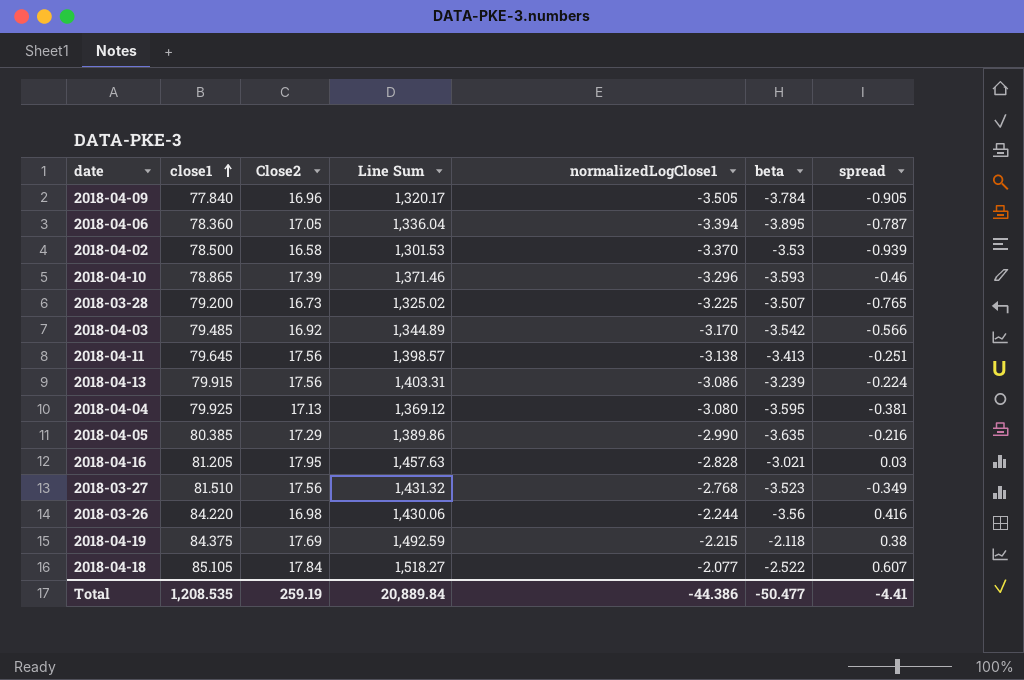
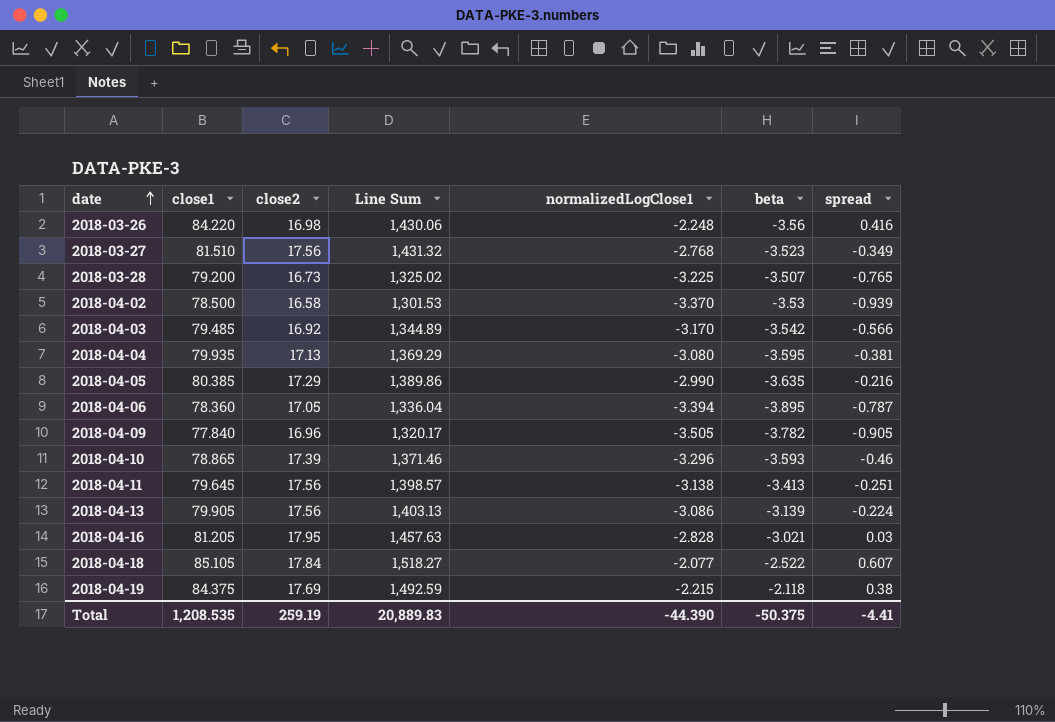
row order: close1 ascending -> date ascending
column name: Close2 -> close2
2018-03-26 | normalizedLogClose1: -2.244 -> -2.248
2018-04-04 | close1: 79.925 -> 79.935
2018-04-04 | Line Sum: 1,369.12 -> 1,369.29
2018-04-09 | beta: -3.784 -> -3.782
2018-04-13 | close1: 79.915 -> 79.905
2018-04-13 | Line Sum: 1,403.31 -> 1,403.13
2018-04-13 | beta: -3.239 -> -3.139
Total | Line Sum: 20,889.84 -> 20,889.83
Total | normalizedLogClose1: -44.386 -> -44.390
Total | beta: -50.477 -> -50.375

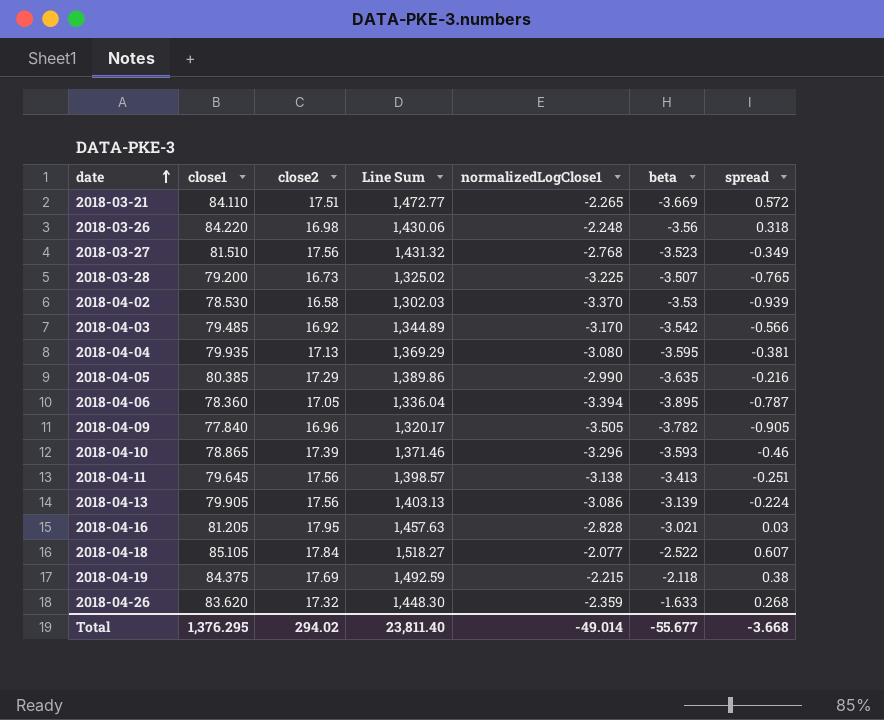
row 2018-03-21: none -> 84.110 | 17.51 | 1,472.77 | -2.265 | -3.669 | 0.572
2018-03-26 | spread: 0.416 -> 0.318
2018-04-02 | close1: 78.500 -> 78.530
2018-04-02 | Line Sum: 1,301.53 -> 1,302.03
row 2018-04-26: none -> 83.620 | 17.32 | 1,448.30 | -2.359 | -1.633 | 0.268
Total | close1: 1,208.535 -> 1,376.295
Total | close2: 259.19 -> 294.02
Total | Line Sum: 20,889.83 -> 23,811.40
Total | normalizedLogClose1: -44.390 -> -49.014
Total | beta: -50.375 -> -55.677
Total | spread: -4.41 -> -3.668

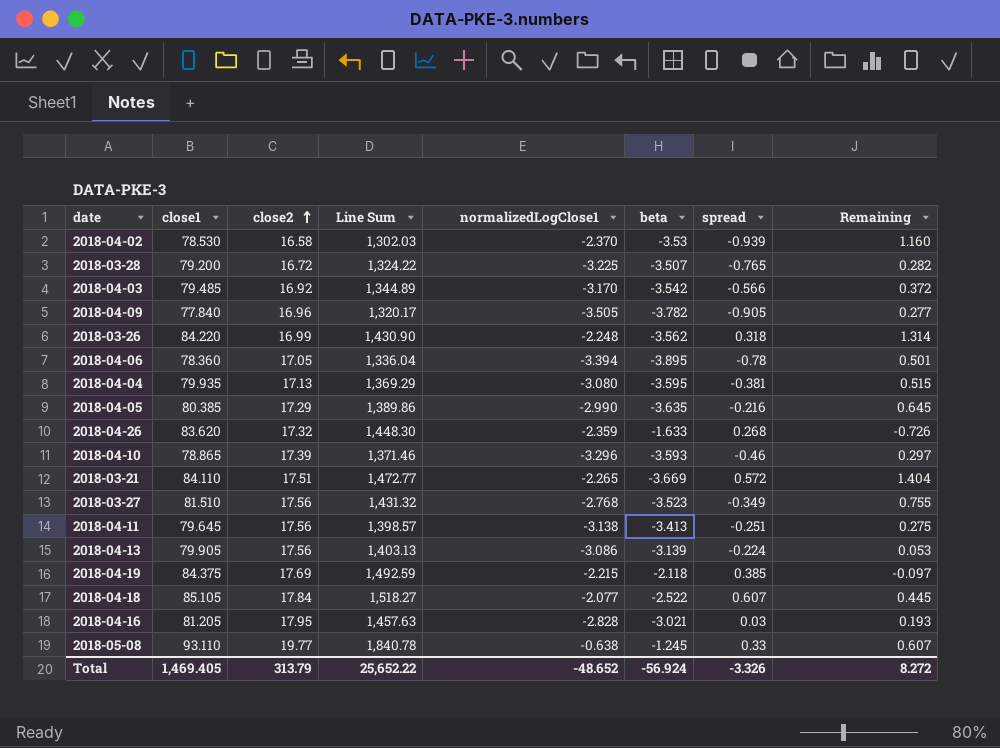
row order: date ascending -> close2 ascending
column Remaining | formula: none -> [normalizedLogClose1] - [beta]
2018-04-02 | normalizedLogClose1: -3.370 -> -2.370
2018-03-28 | close2: 16.73 -> 16.72
2018-03-28 | Line Sum: 1,325.02 -> 1,324.22
2018-03-26 | close2: 16.98 -> 16.99
2018-03-26 | Line Sum: 1,430.06 -> 1,430.90
2018-03-26 | beta: -3.56 -> -3.562
2018-04-06 | spread: -0.787 -> -0.78
2018-04-19 | spread: 0.38 -> 0.385
row 2018-05-08: none -> 93.110 | 19.77 | 1,840.78 | -0.638 | -1.245 | 0.33 | 0.607
Total | close1: 1,376.295 -> 1,469.405
Total | close2: 294.02 -> 313.79
Total | Line Sum: 23,811.40 -> 25,652.22
Total | normalizedLogClose1: -49.014 -> -48.652
Total | beta: -55.677 -> -56.924
Total | spread: -3.668 -> -3.326

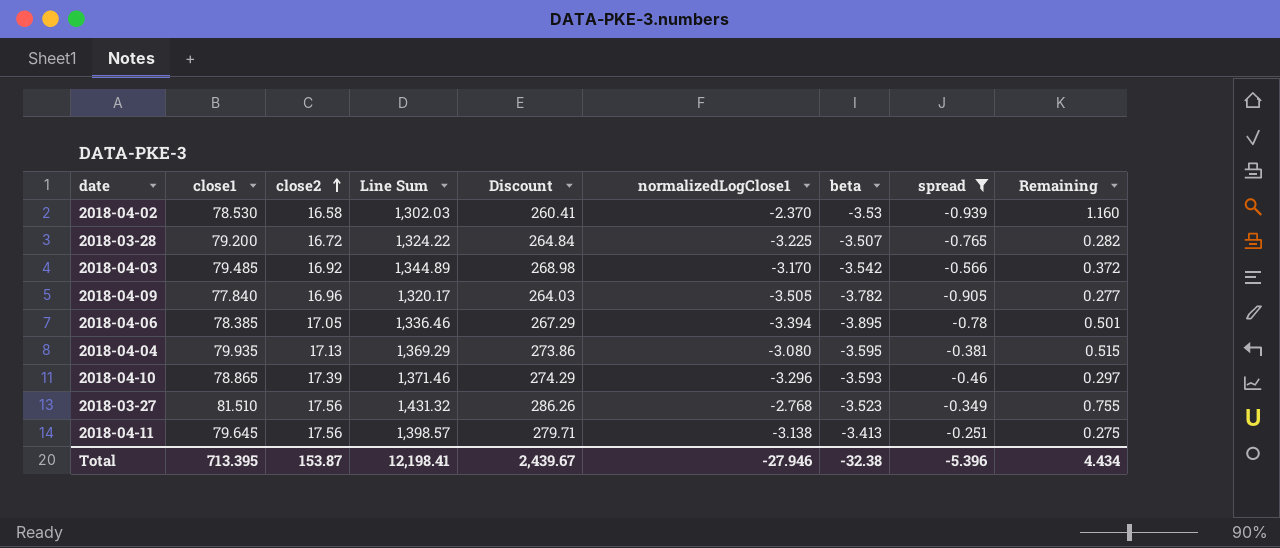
filter: none -> spread <= -0.251
column Discount | formula: none -> [Line Sum] * 0.2
2018-04-06 | close1: 78.360 -> 78.385
2018-04-06 | Line Sum: 1,336.04 -> 1,336.46
Total | close1: 1,469.405 -> 713.395
Total | close2: 313.79 -> 153.87
Total | Line Sum: 25,652.22 -> 12,198.41
Total | normalizedLogClose1: -48.652 -> -27.946
Total | beta: -56.924 -> -32.38
Total | spread: -3.326 -> -5.396
Total | Remaining: 8.272 -> 4.434

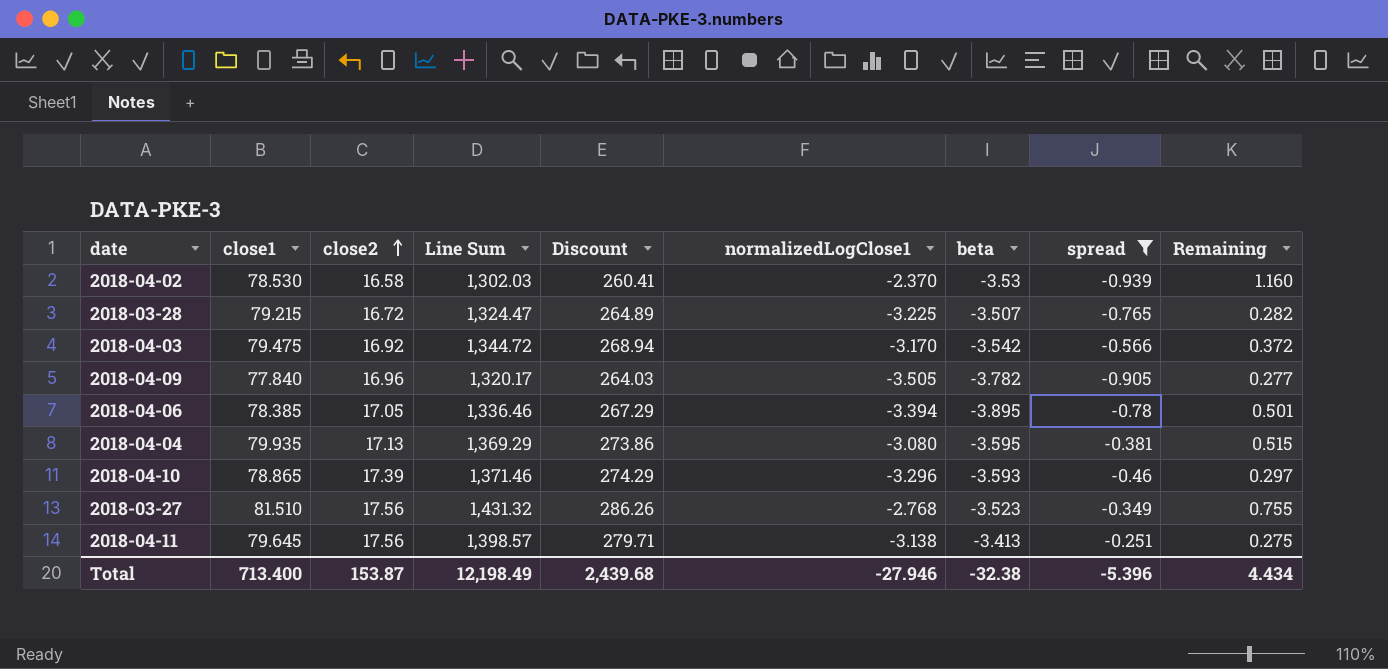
2018-03-28 | close1: 79.200 -> 79.215
2018-03-28 | Line Sum: 1,324.22 -> 1,324.47
2018-03-28 | Discount: 264.84 -> 264.89
2018-04-03 | close1: 79.485 -> 79.475
2018-04-03 | Line Sum: 1,344.89 -> 1,344.72
2018-04-03 | Discount: 268.98 -> 268.94
Total | close1: 713.395 -> 713.400
Total | Line Sum: 12,198.41 -> 12,198.49
Total | Discount: 2,439.67 -> 2,439.68

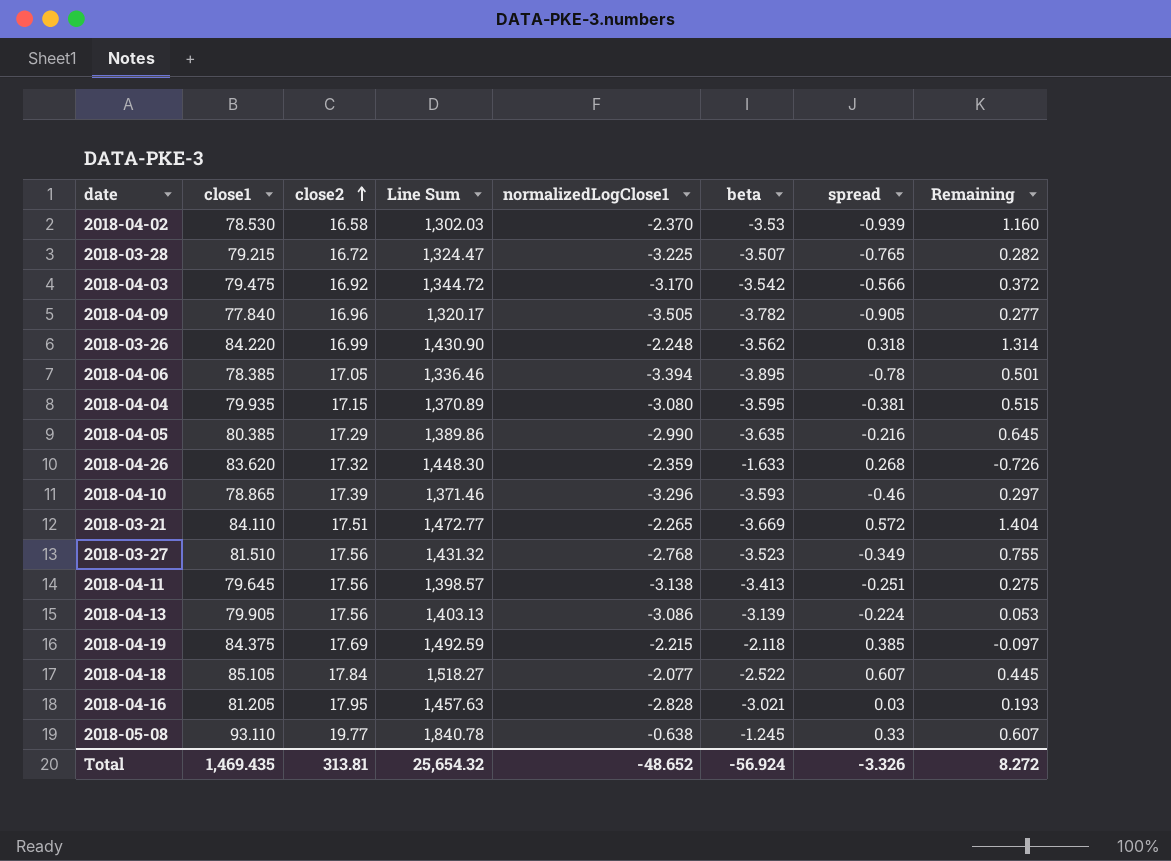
filter: spread <= -0.251 -> none
column Discount | formula: [Line Sum] * 0.2 -> none
2018-04-04 | close2: 17.13 -> 17.15
2018-04-04 | Line Sum: 1,369.29 -> 1,370.89
Total | close1: 713.400 -> 1,469.435
Total | close2: 153.87 -> 313.81
Total | Line Sum: 12,198.49 -> 25,654.32
Total | normalizedLogClose1: -27.946 -> -48.652
Total | beta: -32.38 -> -56.924
Total | spread: -5.396 -> -3.326
Total | Remaining: 4.434 -> 8.272

